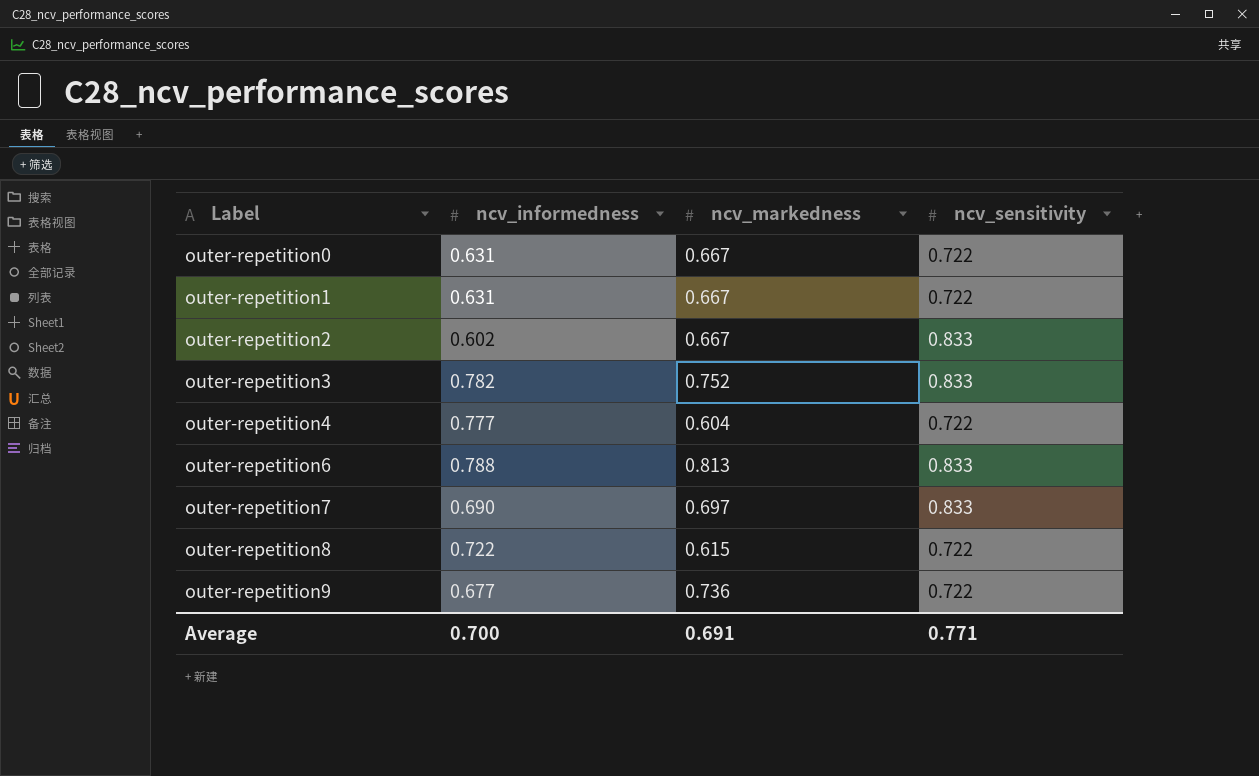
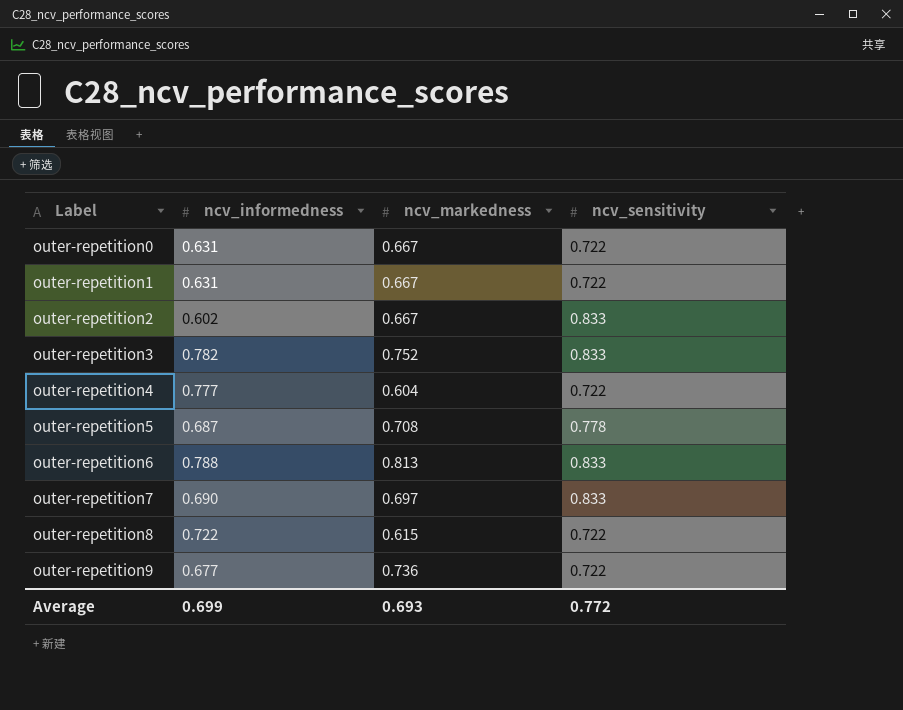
row outer-repetition5: none -> 0.687 | 0.708 | 0.778
Average | ncv_informedness: 0.700 -> 0.699
Average | ncv_markedness: 0.691 -> 0.693
Average | ncv_sensitivity: 0.771 -> 0.772

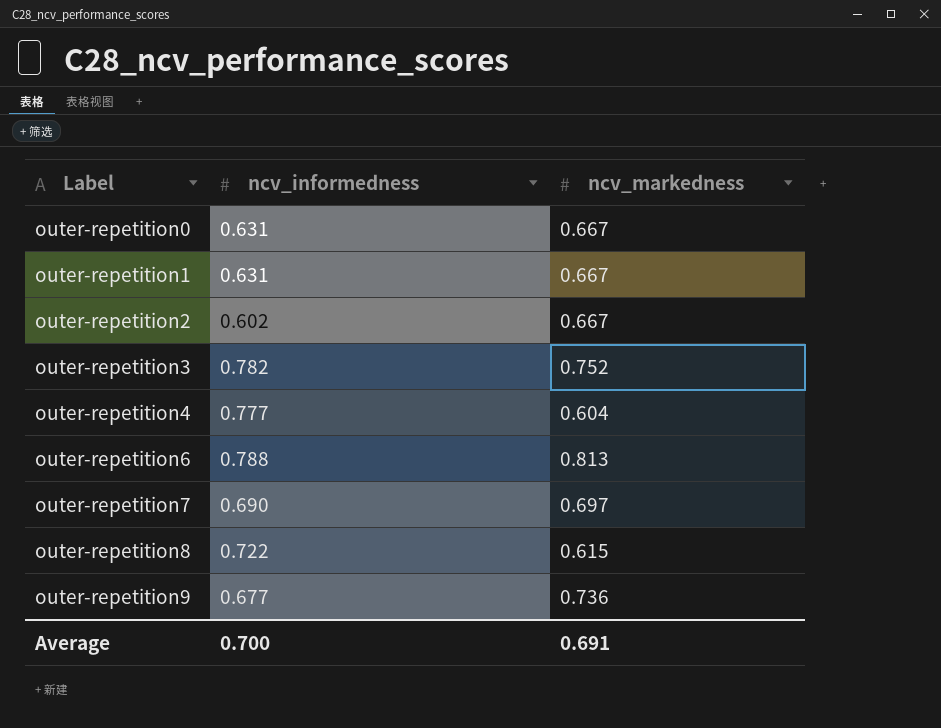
column ncv_sensitivity | position: 4 -> none
row outer-repetition5: 0.687 | 0.708 | 0.778 -> none
Average | ncv_informedness: 0.699 -> 0.700
Average | ncv_markedness: 0.693 -> 0.691

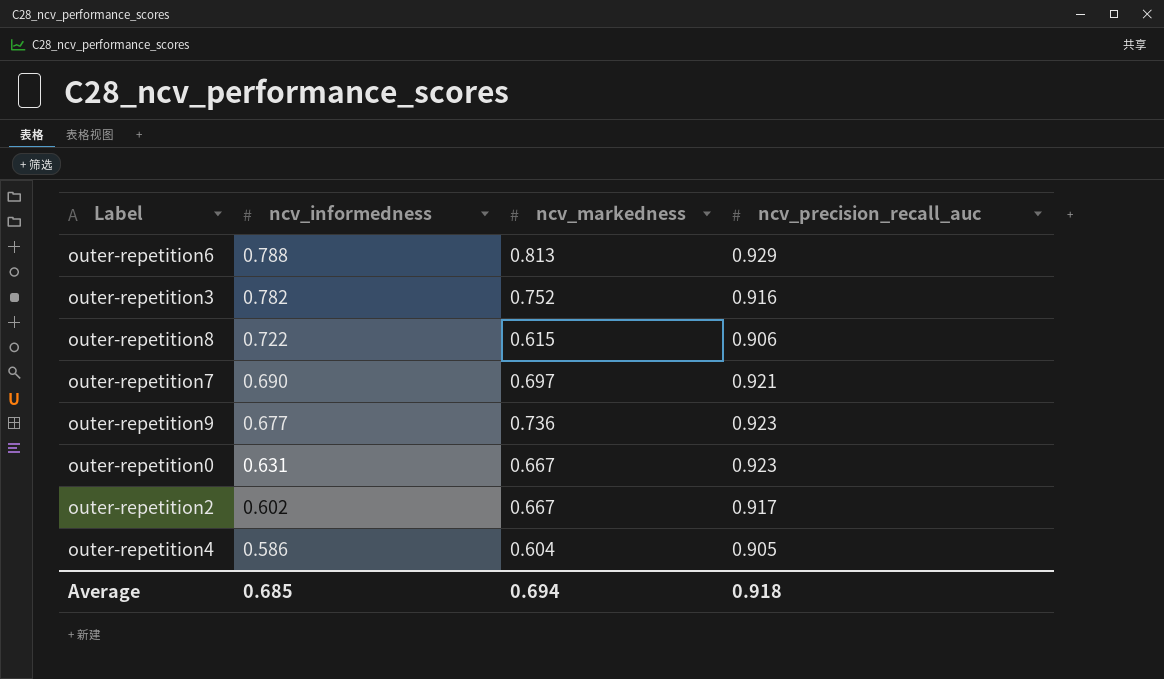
row order: Label ascending -> ncv_informedness descending
column ncv_precision_recall_auc | position: none -> 4
row outer-repetition1: 0.631 | 0.667 -> none
outer-repetition4 | ncv_informedness: 0.777 -> 0.586
Average | ncv_informedness: 0.700 -> 0.685
Average | ncv_markedness: 0.691 -> 0.694

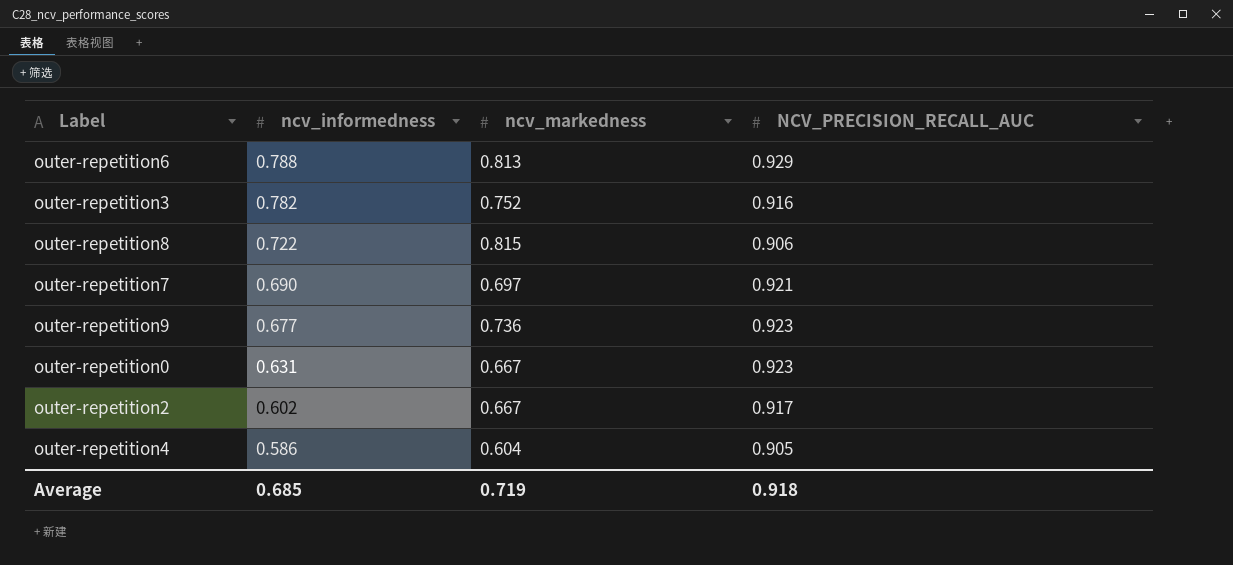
column name: ncv_precision_recall_auc -> NCV_PRECISION_RECALL_AUC
outer-repetition8 | ncv_markedness: 0.615 -> 0.815
Average | ncv_markedness: 0.694 -> 0.719

